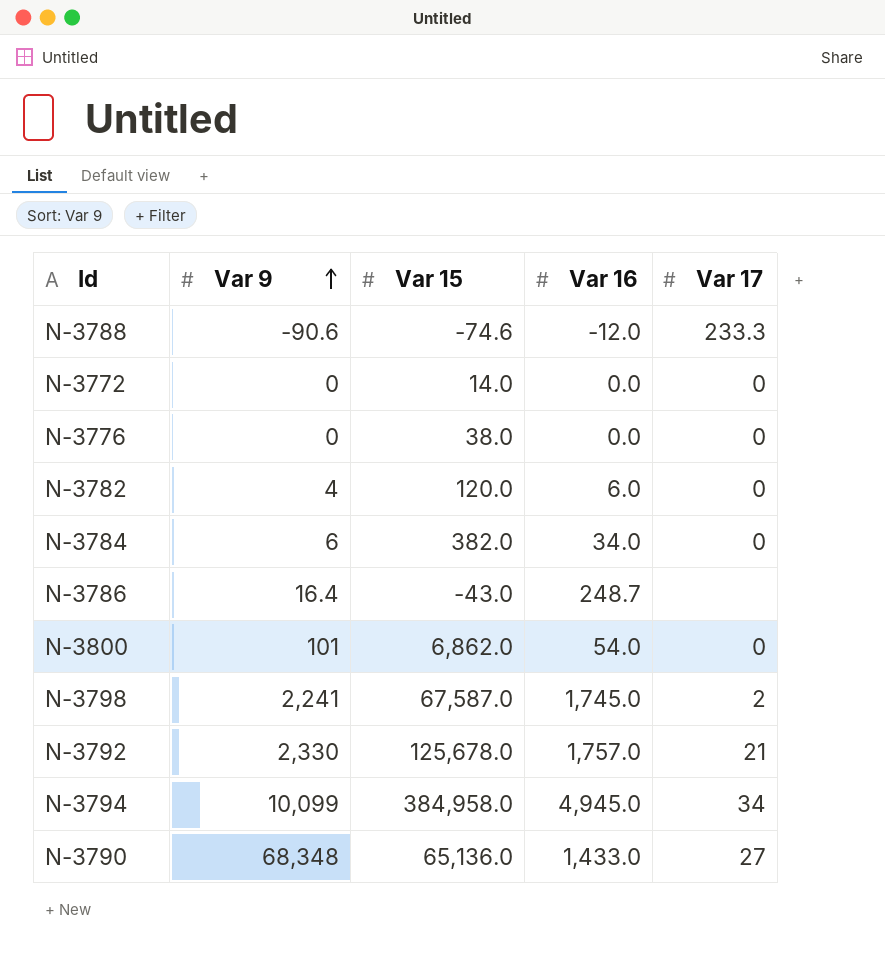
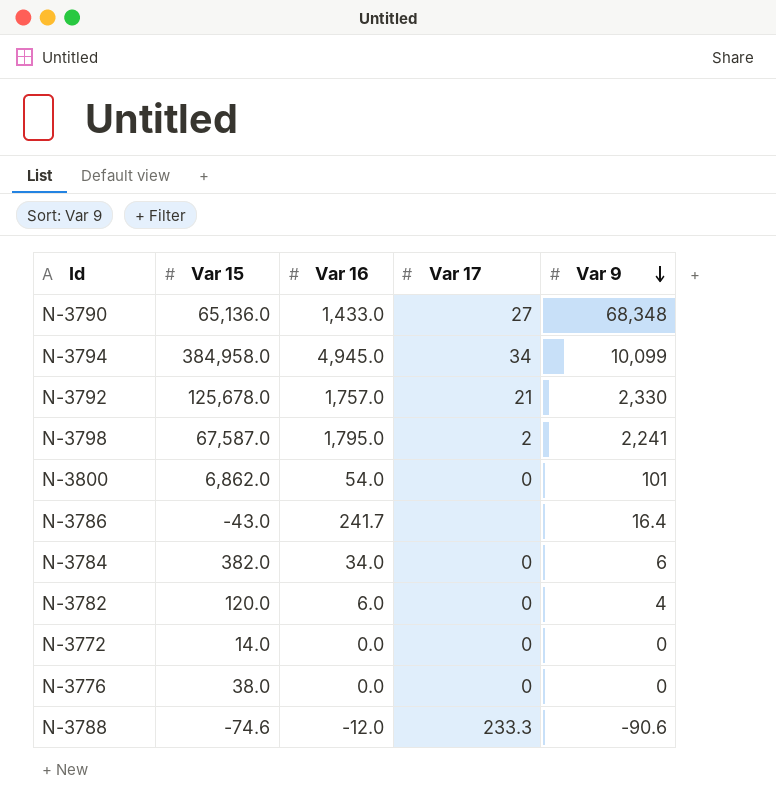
row order: Var 9 ascending -> Var 9 descending
column Var 9 | position: 2 -> 5
N-3798 | Var 16: 1,745.0 -> 1,795.0
N-3786 | Var 16: 248.7 -> 241.7

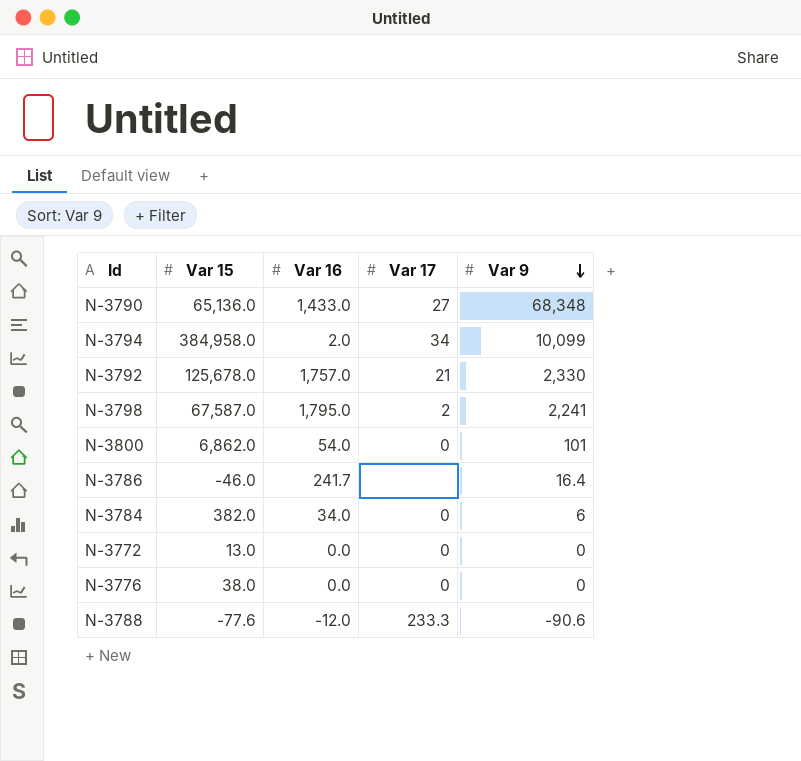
row N-3782: 120.0 | 6.0 | 0 | 4 -> none
N-3794 | Var 16: 4,945.0 -> 2.0
N-3786 | Var 15: -43.0 -> -46.0
N-3772 | Var 15: 14.0 -> 13.0
N-3788 | Var 15: -74.6 -> -77.6

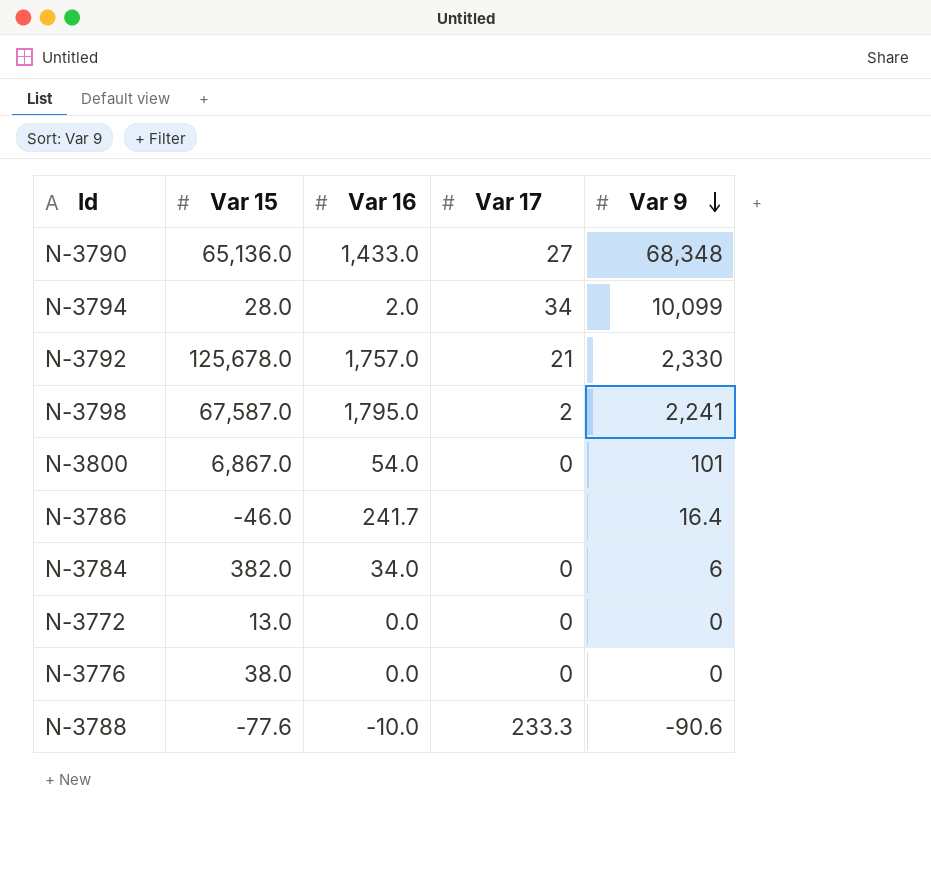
N-3794 | Var 15: 384,958.0 -> 28.0
N-3800 | Var 15: 6,862.0 -> 6,867.0
N-3788 | Var 16: -12.0 -> -10.0

